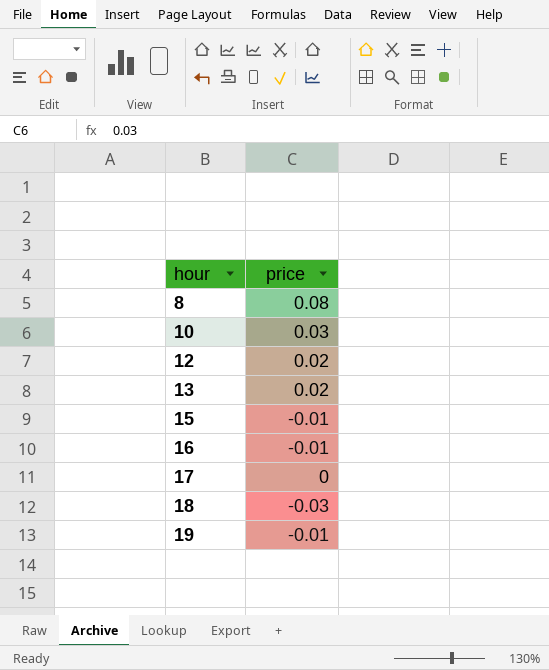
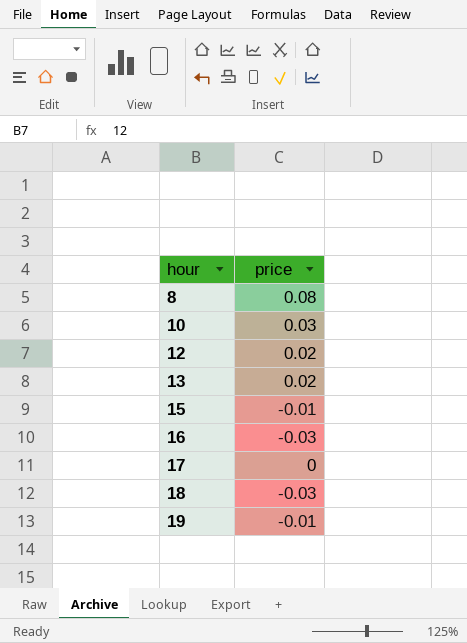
16 | price: -0.01 -> -0.03

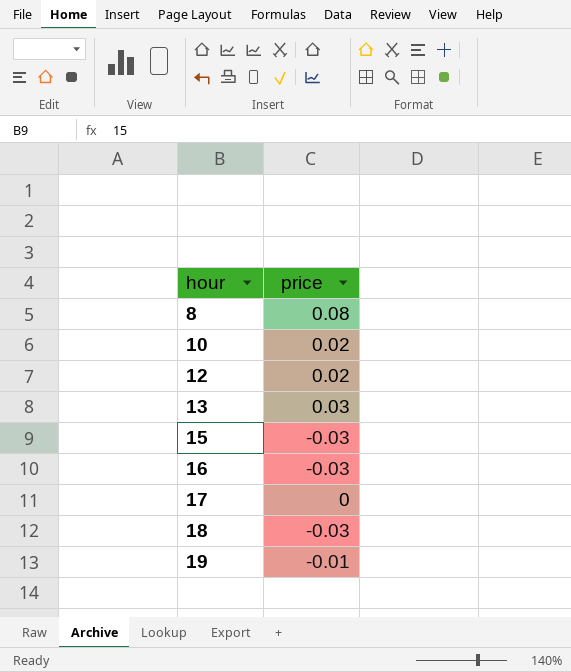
10 | price: 0.03 -> 0.02
13 | price: 0.02 -> 0.03
15 | price: -0.01 -> -0.03

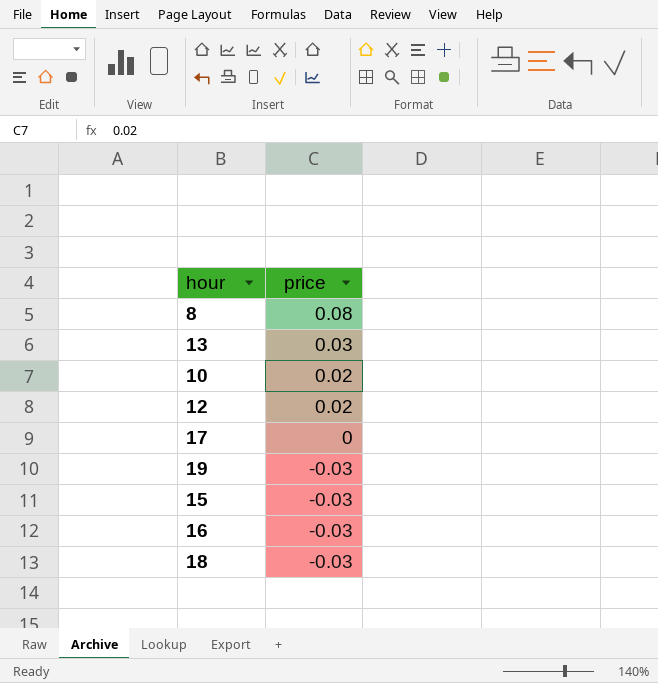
row order: hour ascending -> price descending
19 | price: -0.01 -> -0.03

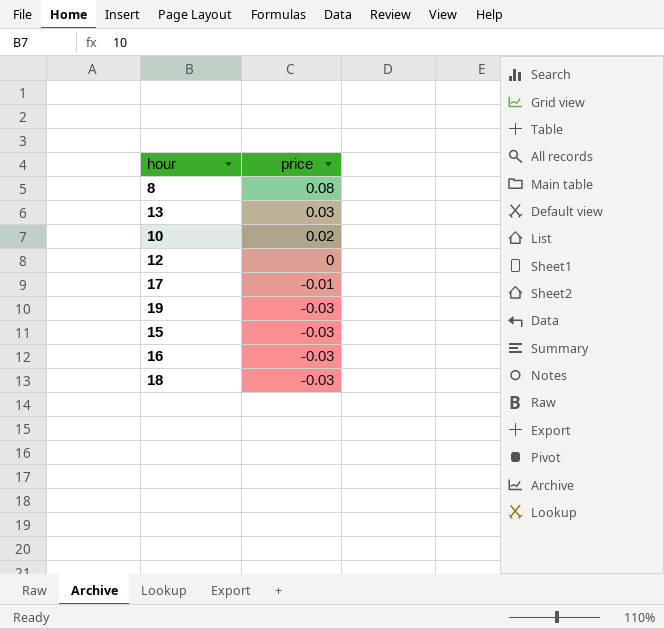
12 | price: 0.02 -> 0
17 | price: 0 -> -0.01

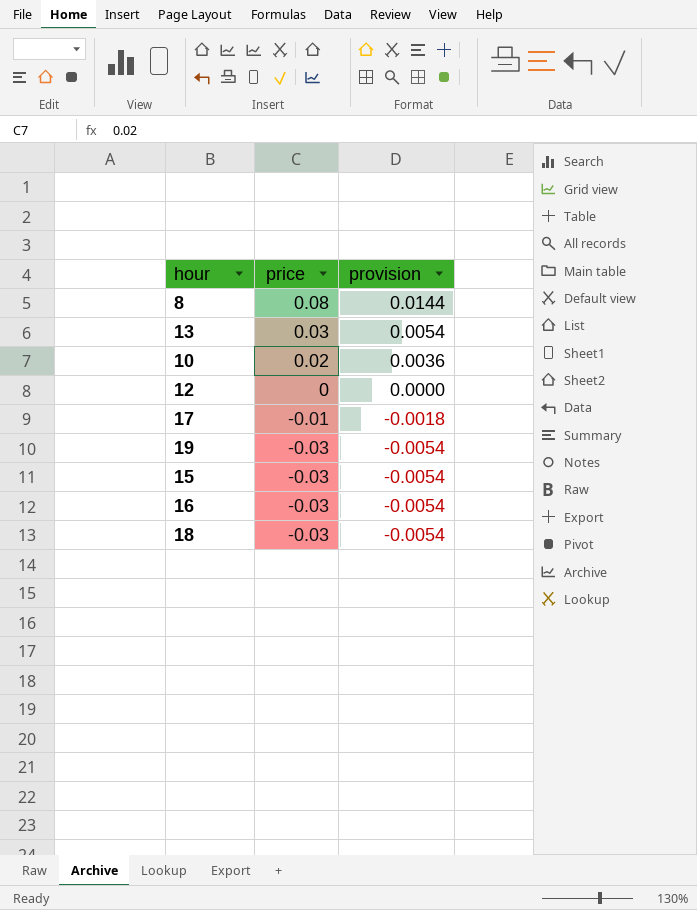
column provision | formula: none -> [price] * 0.18

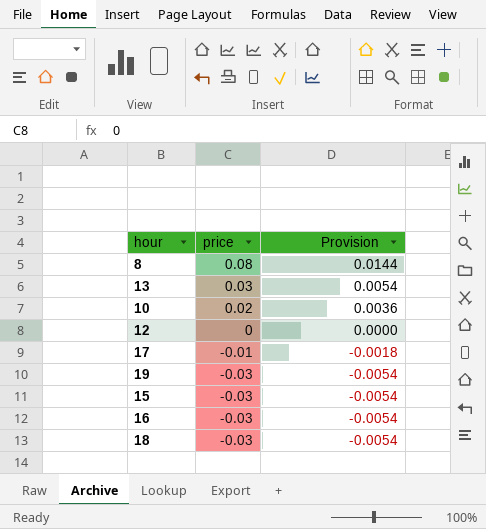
column name: provision -> Provision

